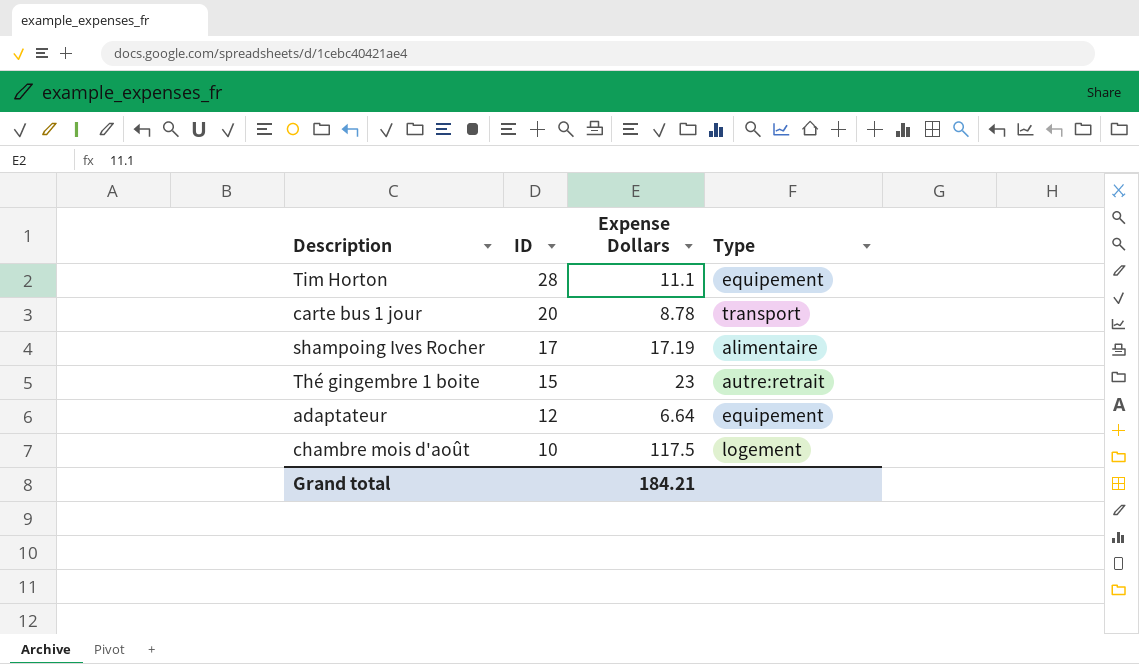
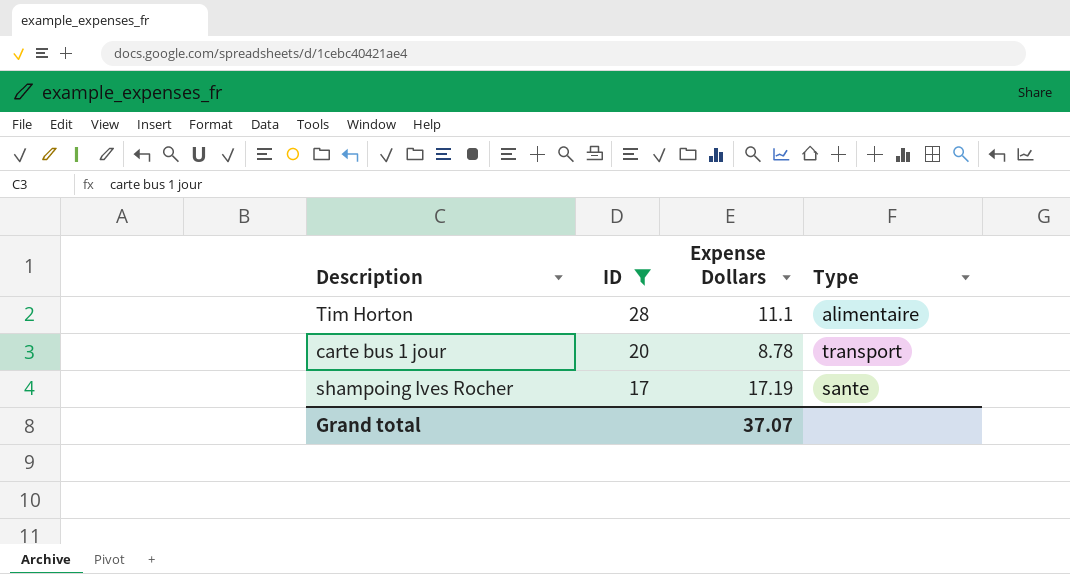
filter: none -> ID >= 17
Tim Horton | Type: equipement -> alimentaire
shampoing Ives Rocher | Type: alimentaire -> sante
Grand total | Expense Dollars: 184.21 -> 37.07

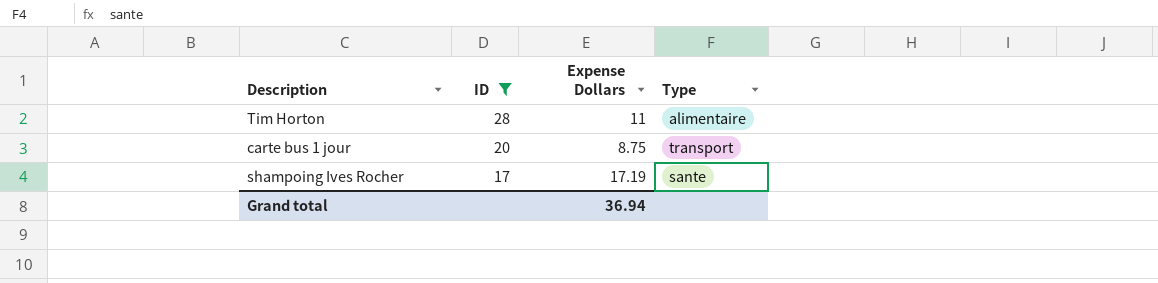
Tim Horton | Expense Dollars: 11.1 -> 11
carte bus 1 jour | Expense Dollars: 8.78 -> 8.75
Grand total | Expense Dollars: 37.07 -> 36.94

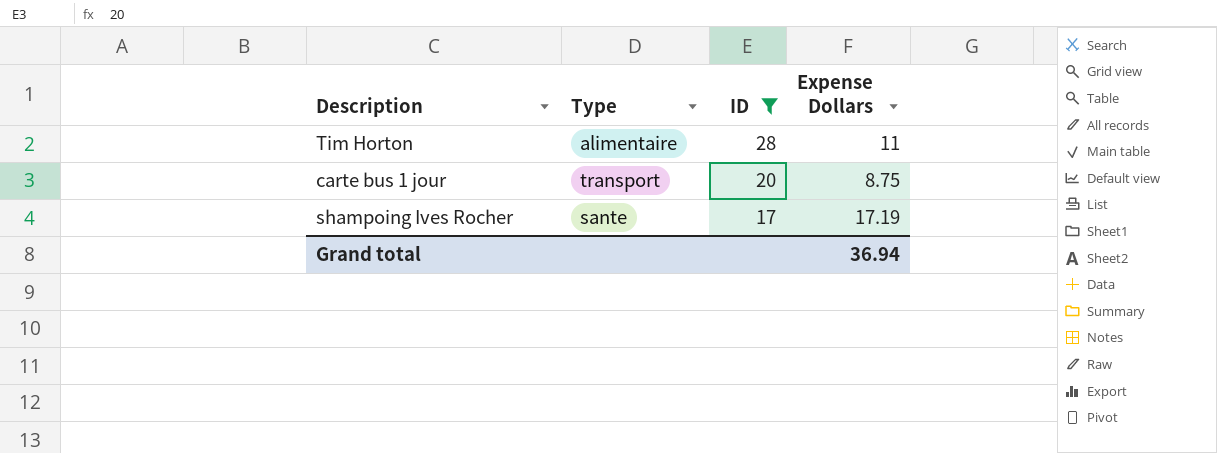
column Type | position: 4 -> 2

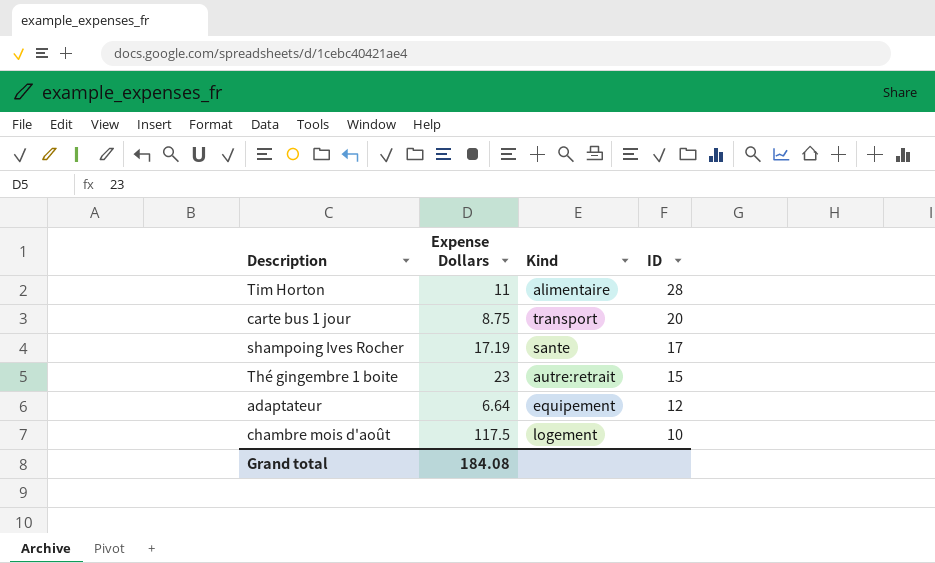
filter: ID >= 17 -> none
column Expense Dollars | position: 4 -> 2
column name: Type -> Kind
Grand total | Expense Dollars: 36.94 -> 184.08

